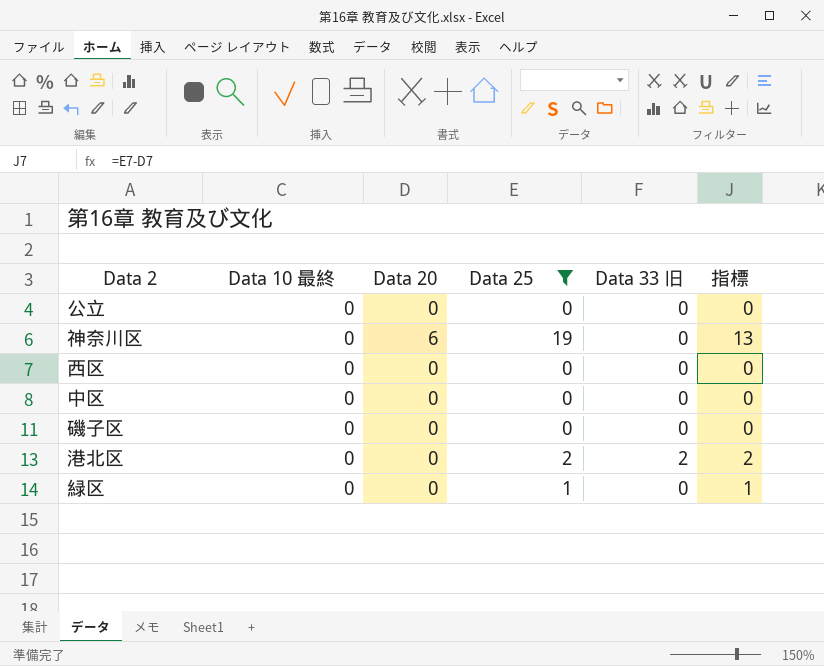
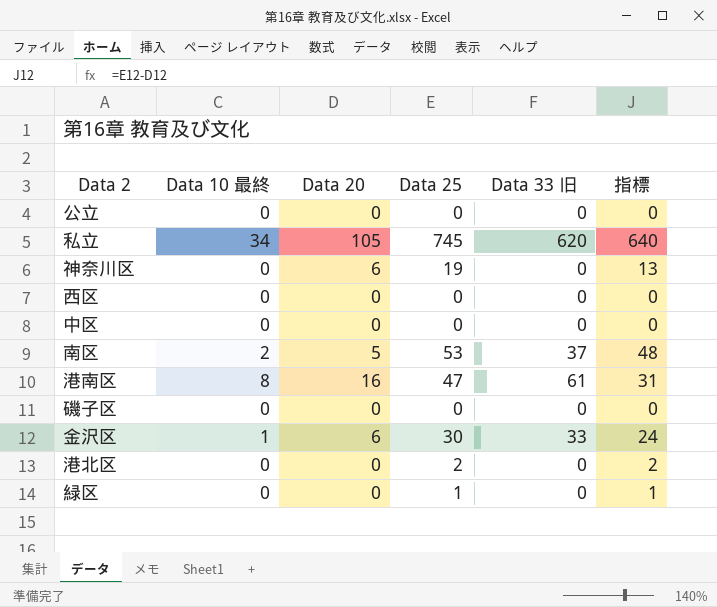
filter: Data 25 <= 19 -> none
港北区 | Data 33 旧: 2 -> 0

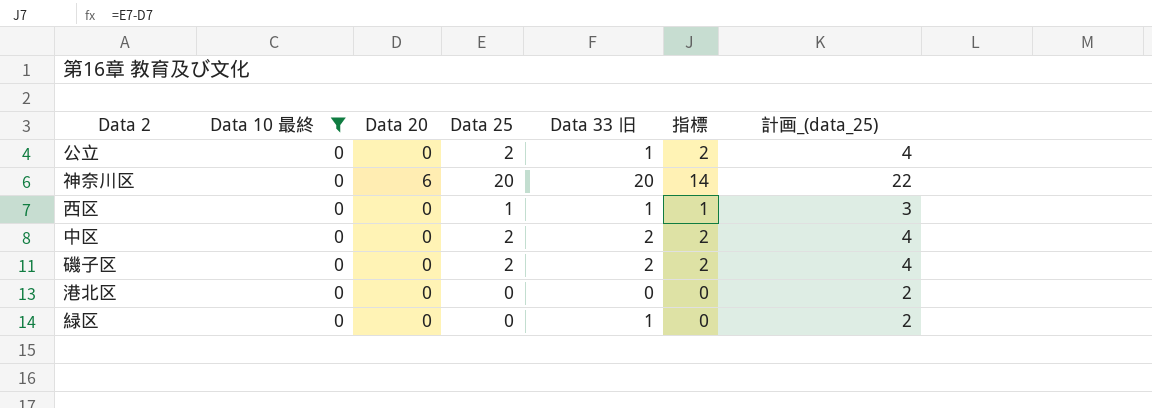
filter: none -> Data 10 最終 = 0
column 計画_(data_25) | formula: none -> [Data 25] + 2
公立 | Data 25: 0 -> 2
公立 | Data 33 旧: 0 -> 1
公立 | 指標: 0 -> 2
神奈川区 | Data 25: 19 -> 20
神奈川区 | Data 33 旧: 0 -> 20
神奈川区 | 指標: 13 -> 14
西区 | Data 25: 0 -> 1
西区 | Data 33 旧: 0 -> 1
西区 | 指標: 0 -> 1
中区 | Data 25: 0 -> 2
中区 | Data 33 旧: 0 -> 2
中区 | 指標: 0 -> 2
磯子区 | Data 25: 0 -> 2
磯子区 | Data 33 旧: 0 -> 2
磯子区 | 指標: 0 -> 2
港北区 | Data 25: 2 -> 0
港北区 | 指標: 2 -> 0
緑区 | Data 25: 1 -> 0
緑区 | Data 33 旧: 0 -> 1
緑区 | 指標: 1 -> 0

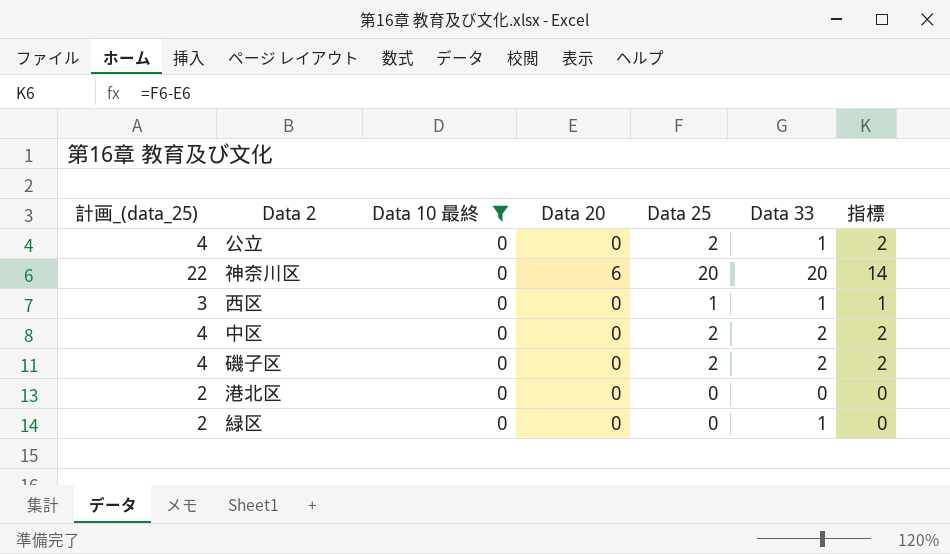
column 計画_(data_25) | position: 7 -> 1
column name: Data 33 旧 -> Data 33

